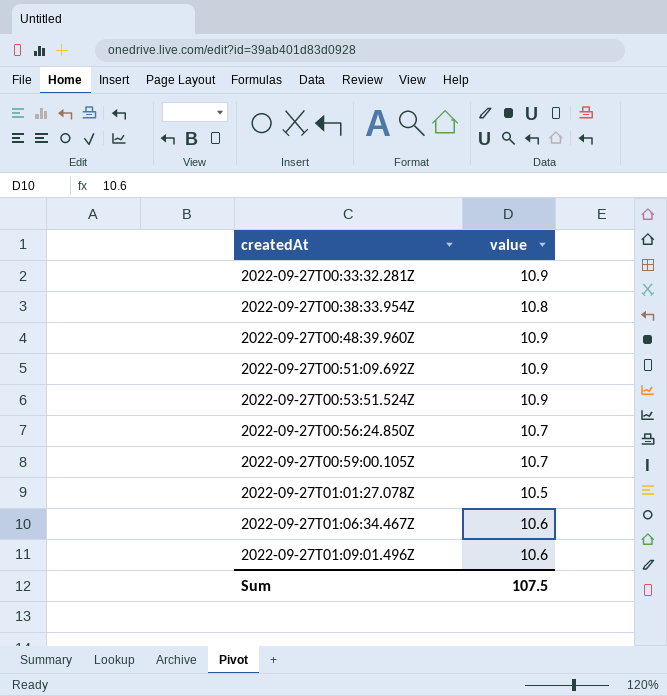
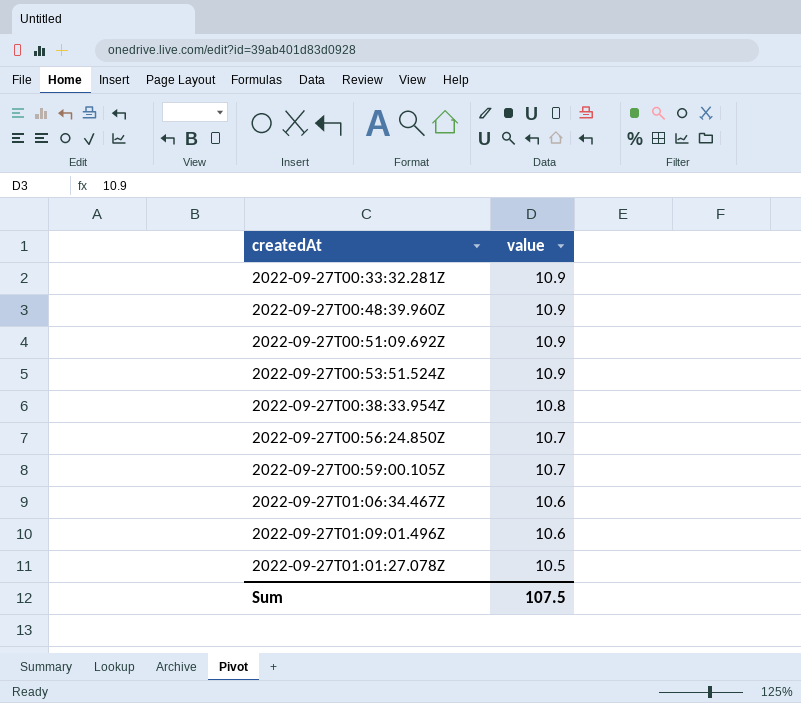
row order: createdAt ascending -> value descending

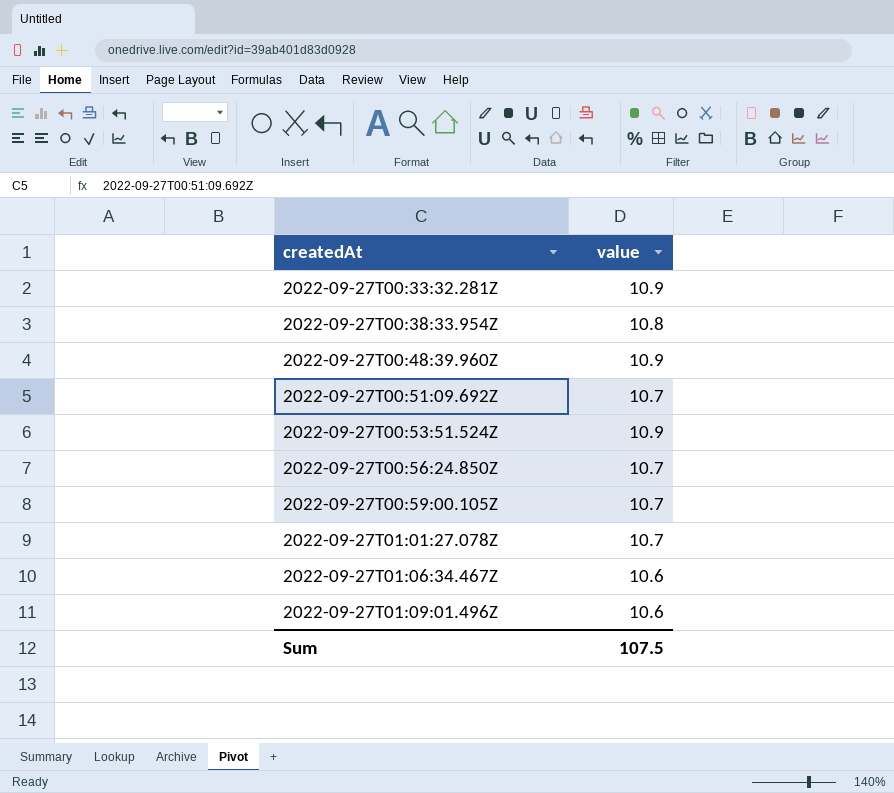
row order: value descending -> createdAt ascending
2022-09-27T00:51:09.692Z | value: 10.9 -> 10.7
2022-09-27T01:01:27.078Z | value: 10.5 -> 10.7

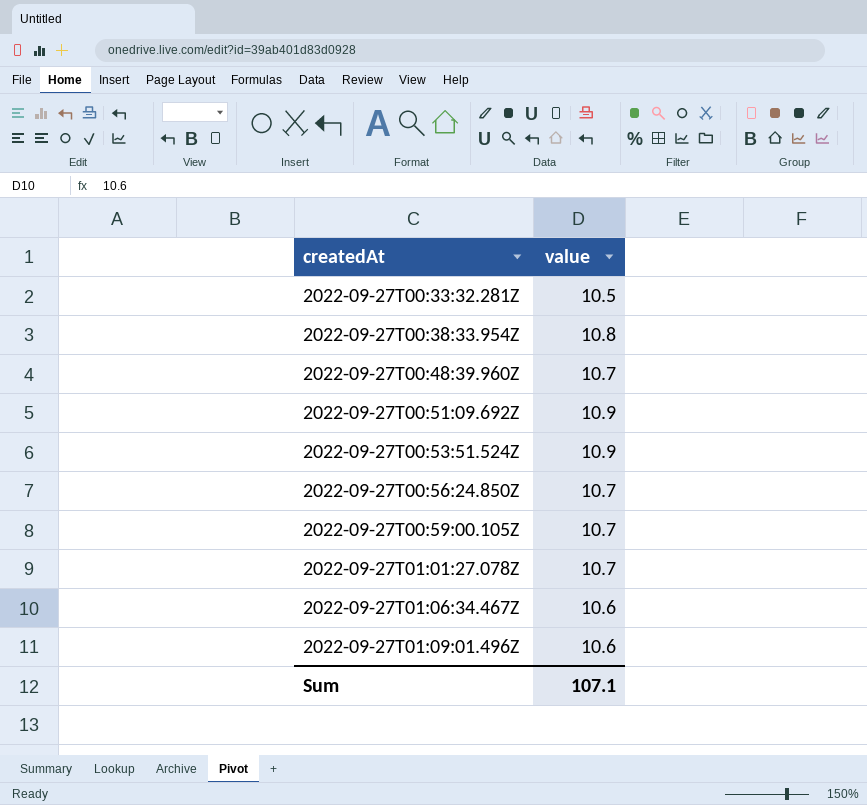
2022-09-27T00:33:32.281Z | value: 10.9 -> 10.5
2022-09-27T00:48:39.960Z | value: 10.9 -> 10.7
2022-09-27T00:51:09.692Z | value: 10.7 -> 10.9
Sum | value: 107.5 -> 107.1

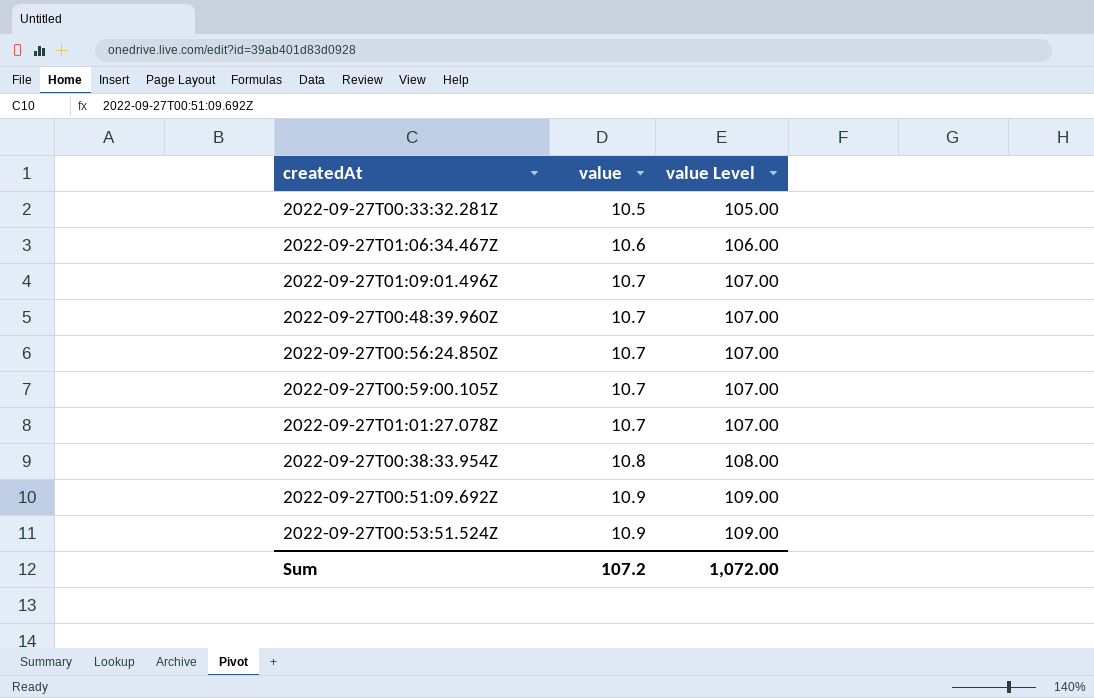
row order: createdAt ascending -> value ascending
column value Level | formula: none -> [value] * 10
2022-09-27T01:09:01.496Z | value: 10.6 -> 10.7
Sum | value: 107.1 -> 107.2

